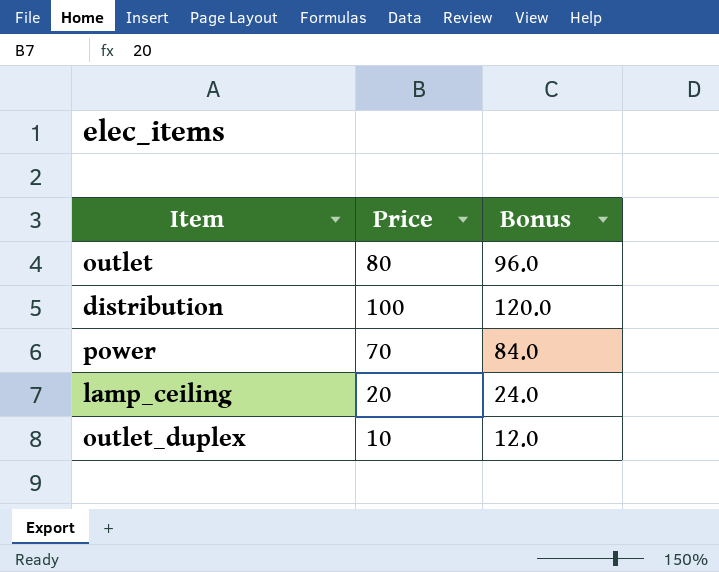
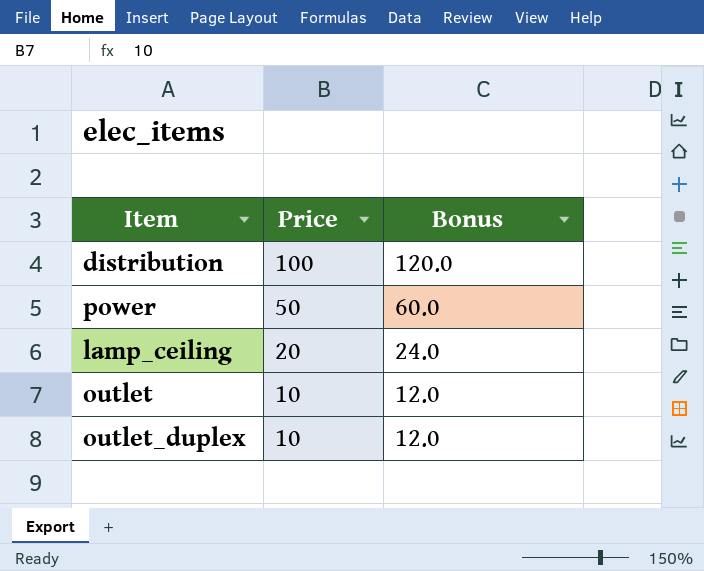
row order: none -> Price descending
power | Price: 70 -> 50
power | Bonus: 84.0 -> 60.0
outlet | Price: 80 -> 10
outlet | Bonus: 96.0 -> 12.0

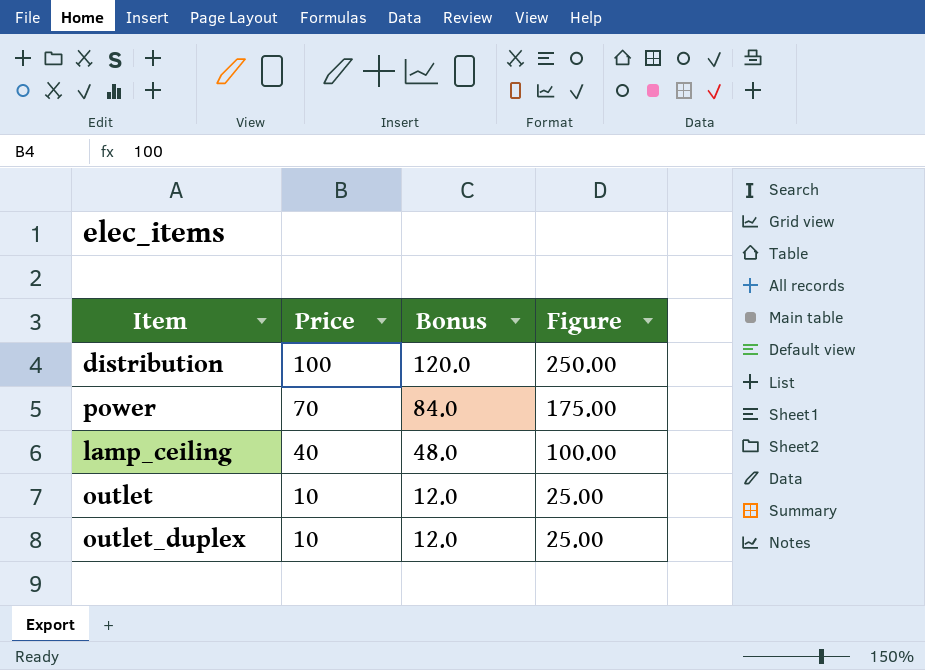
column Figure | formula: none -> [Price] * 2.5
power | Price: 50 -> 70
power | Bonus: 60.0 -> 84.0
lamp_ceiling | Price: 20 -> 40
lamp_ceiling | Bonus: 24.0 -> 48.0

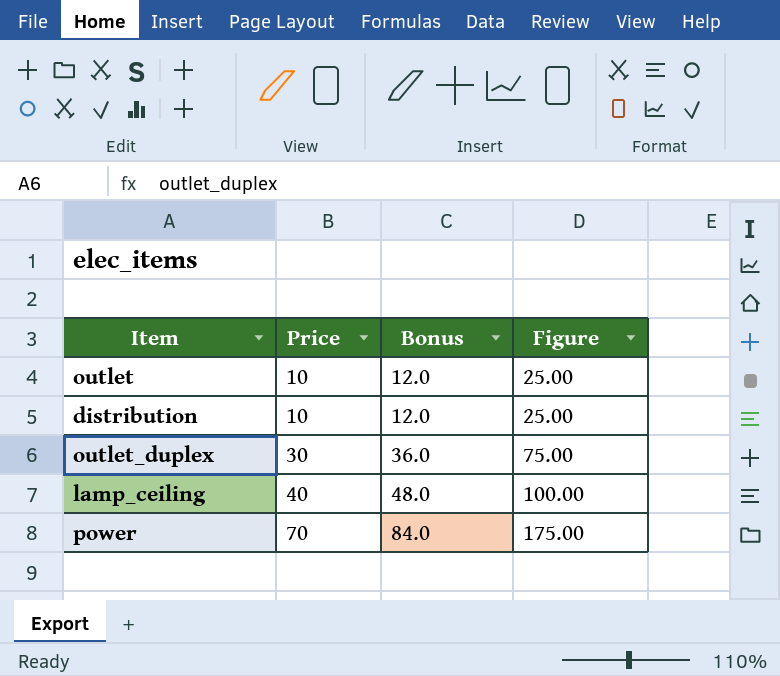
row order: Price descending -> Price ascending
distribution | Price: 100 -> 10
distribution | Bonus: 120.0 -> 12.0
distribution | Figure: 250.00 -> 25.00
outlet_duplex | Price: 10 -> 30
outlet_duplex | Bonus: 12.0 -> 36.0
outlet_duplex | Figure: 25.00 -> 75.00

